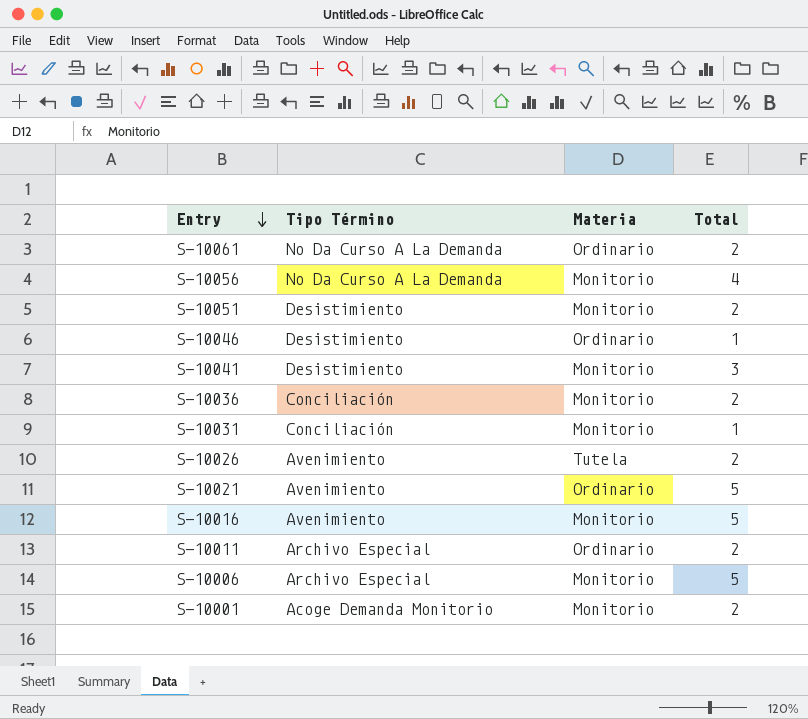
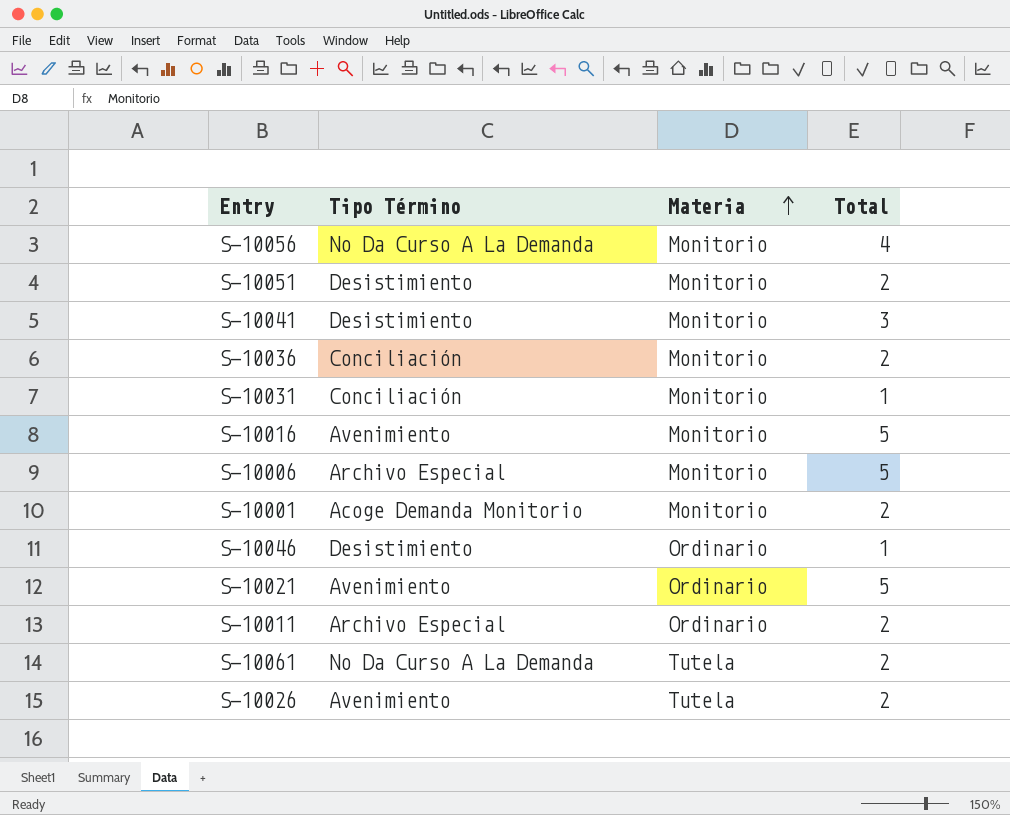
row order: Entry descending -> Materia ascending
S-10061 | Materia: Ordinario -> Tutela

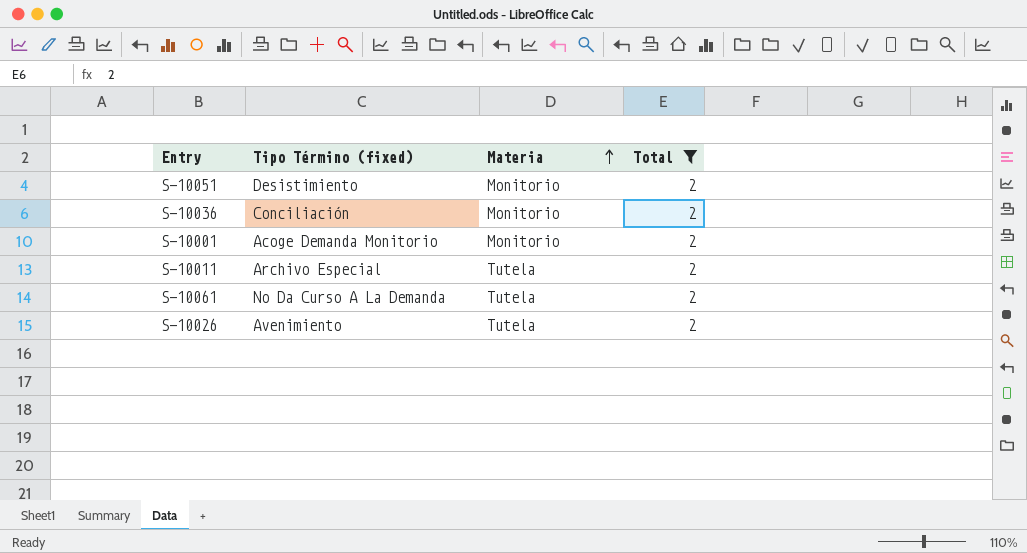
filter: none -> Total = 2
column name: Tipo Término -> Tipo Término (fixed)
S-10011 | Materia: Ordinario -> Tutela

